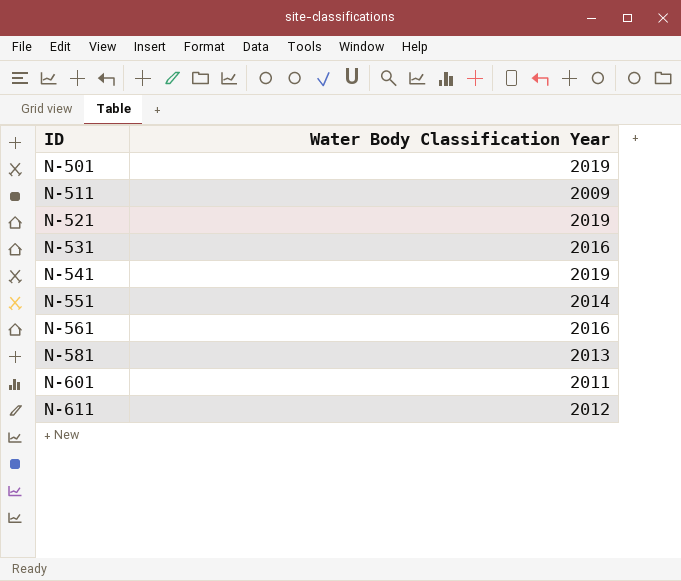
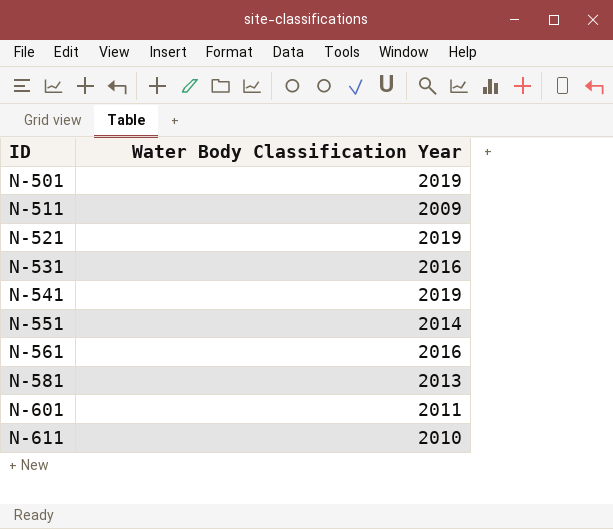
N-611 | Water Body Classification Year: 2012 -> 2010

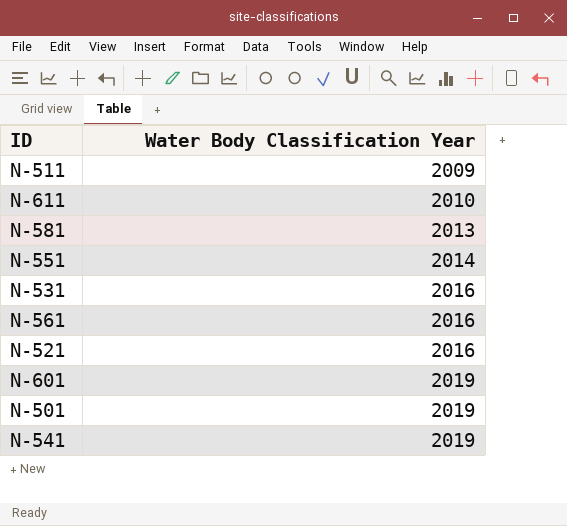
row order: ID ascending -> Water Body Classification Year ascending
N-521 | Water Body Classification Year: 2019 -> 2016
N-601 | Water Body Classification Year: 2011 -> 2019

